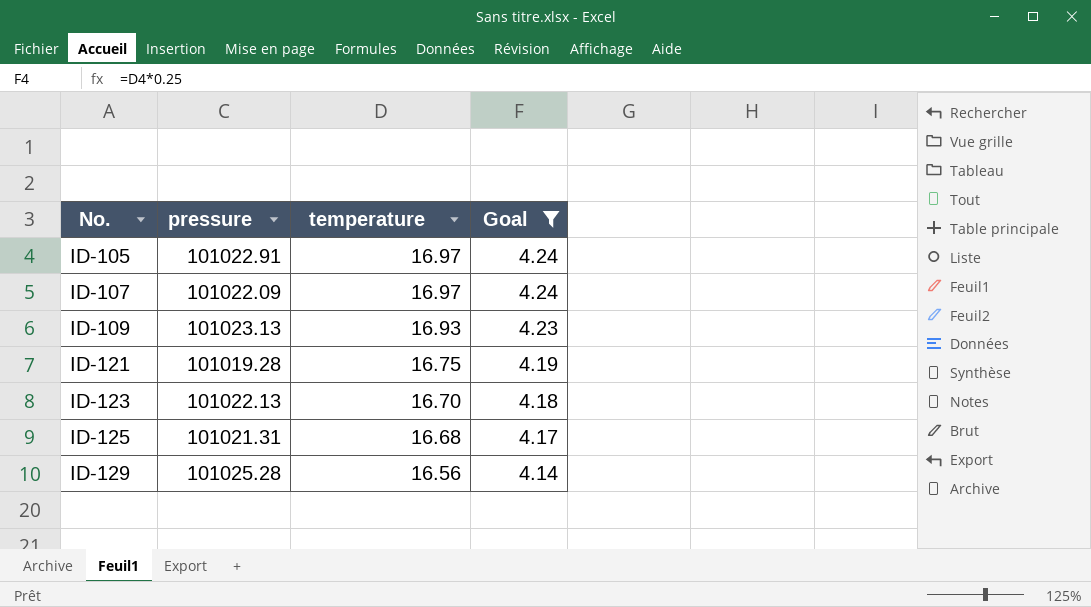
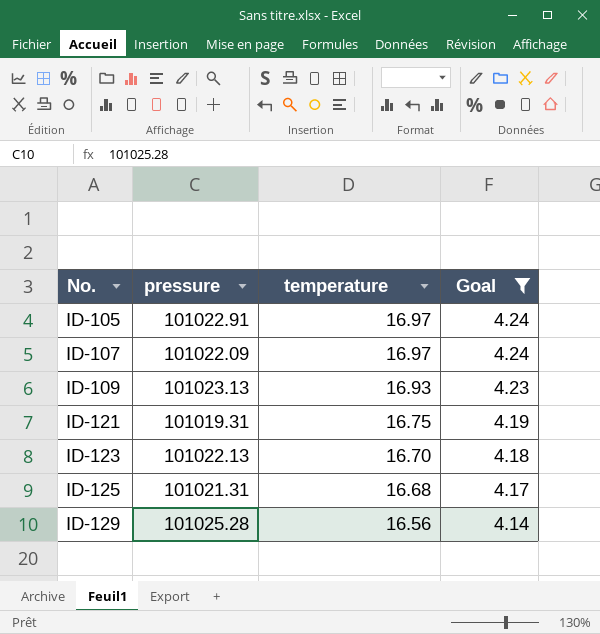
ID-121 | pressure: 101019.28 -> 101019.31

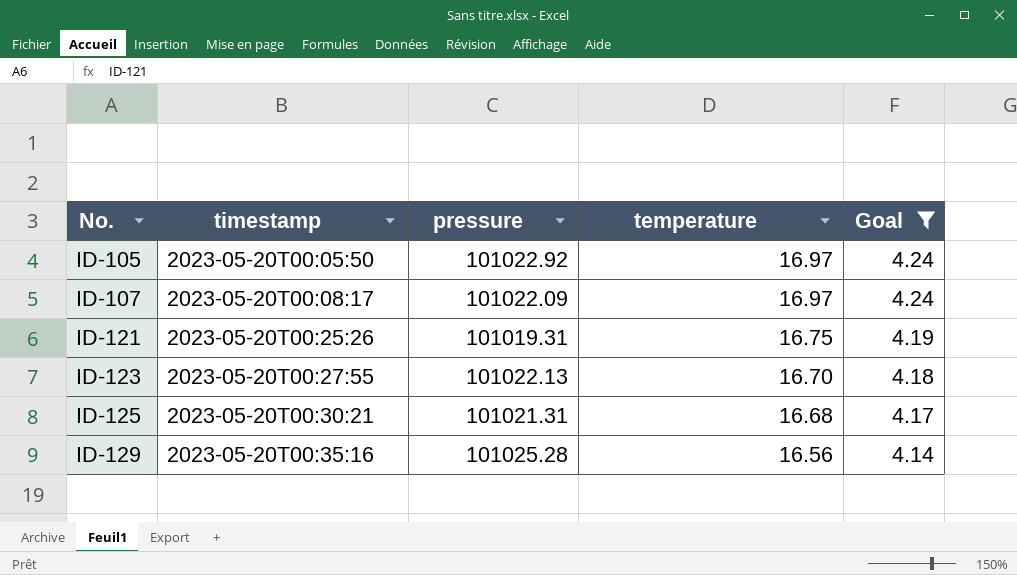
column timestamp | position: none -> 2
row ID-109: 101023.13 | 16.93 | 4.23 -> none
ID-105 | pressure: 101022.91 -> 101022.92

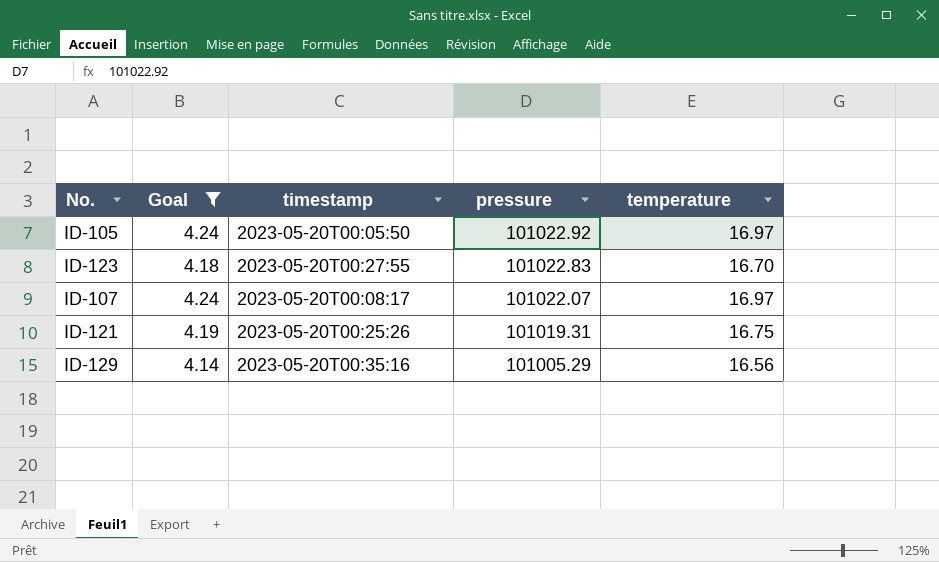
row order: No. ascending -> pressure descending
column Goal | position: 5 -> 2
row ID-125: 2023-05-20T00:30:21 | 101021.31 | 16.68 | 4.17 -> none
ID-123 | pressure: 101022.13 -> 101022.83
ID-107 | pressure: 101022.09 -> 101022.07
ID-129 | pressure: 101025.28 -> 101005.29

